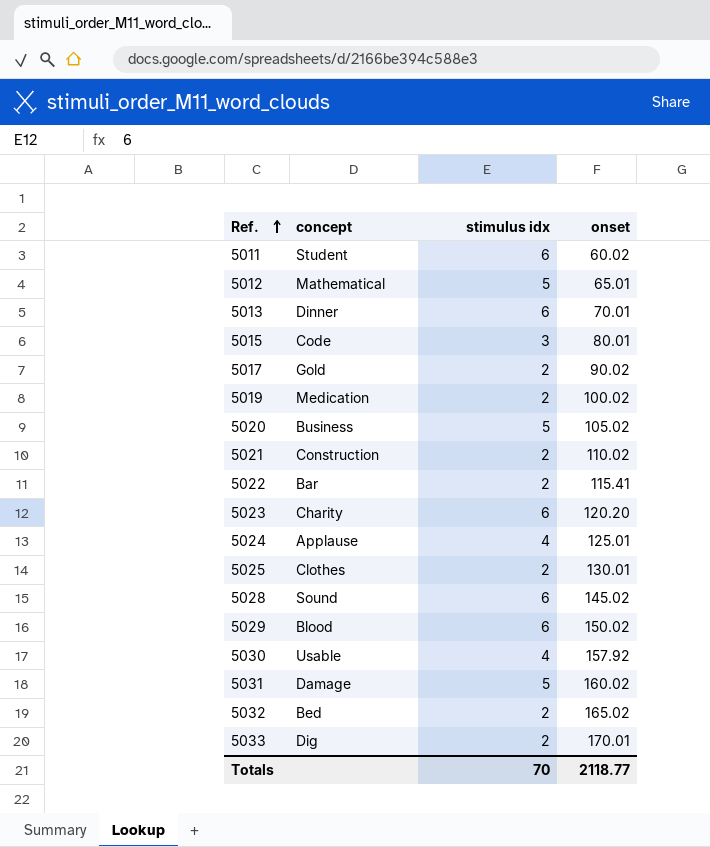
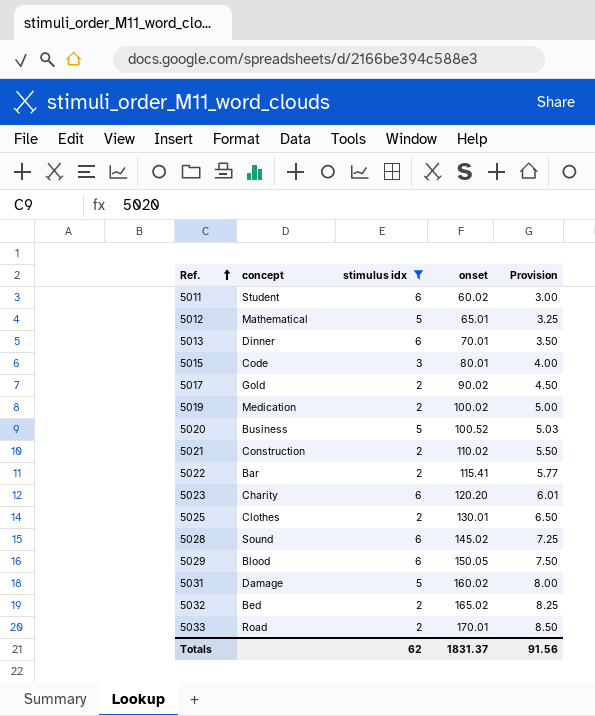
filter: none -> stimulus idx != 4
column Provision | formula: none -> [onset] * 0.05
5020 | onset: 105.02 -> 100.52
5029 | onset: 150.02 -> 150.05
5033 | concept: Dig -> Road
Totals | stimulus idx: 70 -> 62
Totals | onset: 2118.77 -> 1831.37

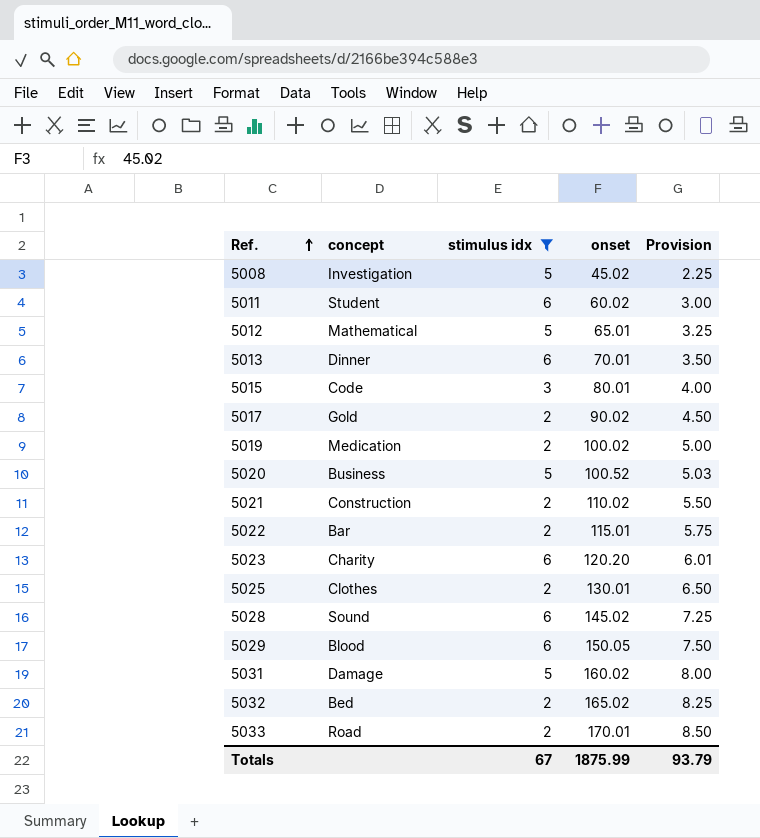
row 5008: none -> Investigation | 5 | 45.02 | 2.25
5022 | onset: 115.41 -> 115.01
5022 | Provision: 5.77 -> 5.75
Totals | stimulus idx: 62 -> 67
Totals | onset: 1831.37 -> 1875.99
Totals | Provision: 91.56 -> 93.79

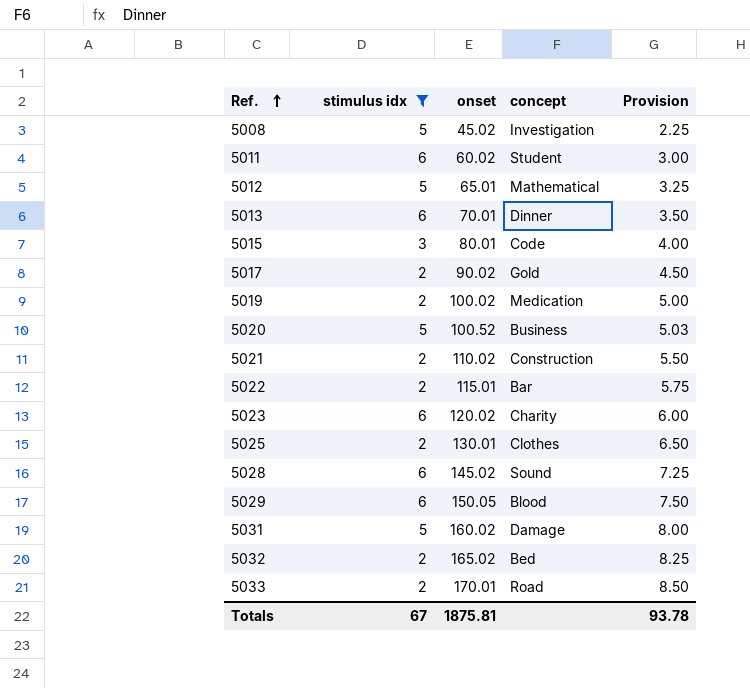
column concept | position: 2 -> 4
5023 | onset: 120.20 -> 120.02
5023 | Provision: 6.01 -> 6.00
Totals | onset: 1875.99 -> 1875.81
Totals | Provision: 93.79 -> 93.78

